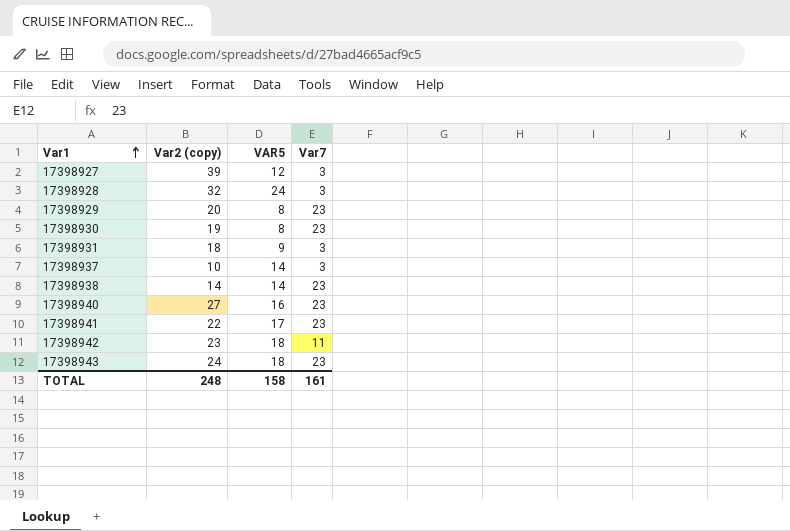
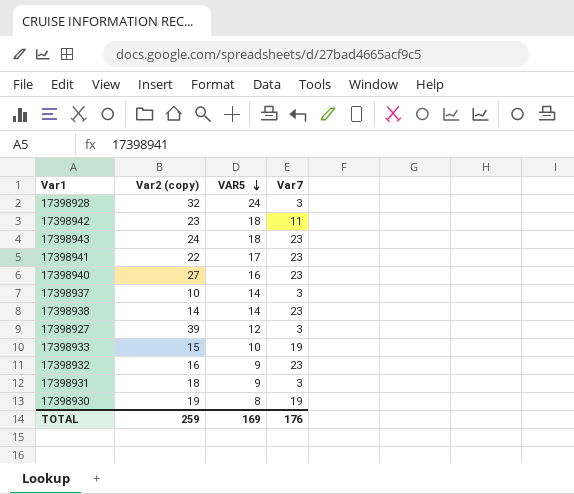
row order: Var1 ascending -> VAR5 descending
row 17398929: 20 | 8 | 23 -> none
row 17398933: none -> 15 | 10 | 19
row 17398932: none -> 16 | 9 | 23
17398930 | Var7: 23 -> 19
TOTAL | Var2 (copy): 248 -> 259
TOTAL | VAR5: 158 -> 169
TOTAL | Var7: 161 -> 176

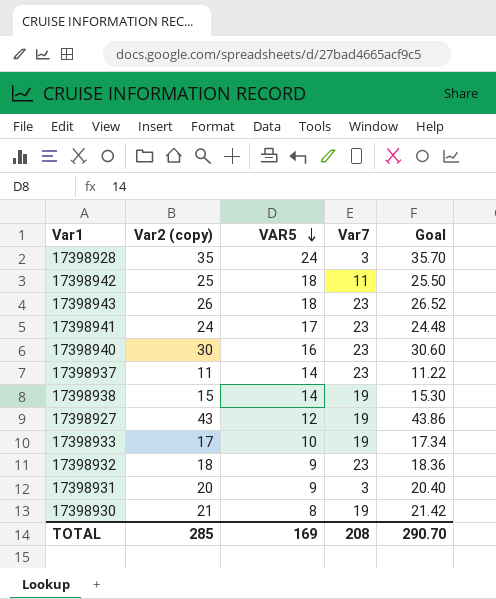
column Goal | formula: none -> [Var2 (copy)] * 1.02
17398928 | Var2 (copy): 32 -> 35
17398942 | Var2 (copy): 23 -> 25
17398943 | Var2 (copy): 24 -> 26
17398941 | Var2 (copy): 22 -> 24
17398940 | Var2 (copy): 27 -> 30
17398937 | Var2 (copy): 10 -> 11
17398937 | Var7: 3 -> 23
17398938 | Var2 (copy): 14 -> 15
17398938 | Var7: 23 -> 19
17398927 | Var2 (copy): 39 -> 43
17398927 | Var7: 3 -> 19
17398933 | Var2 (copy): 15 -> 17
17398932 | Var2 (copy): 16 -> 18
17398931 | Var2 (copy): 18 -> 20
17398930 | Var2 (copy): 19 -> 21
TOTAL | Var2 (copy): 259 -> 285
TOTAL | Var7: 176 -> 208

